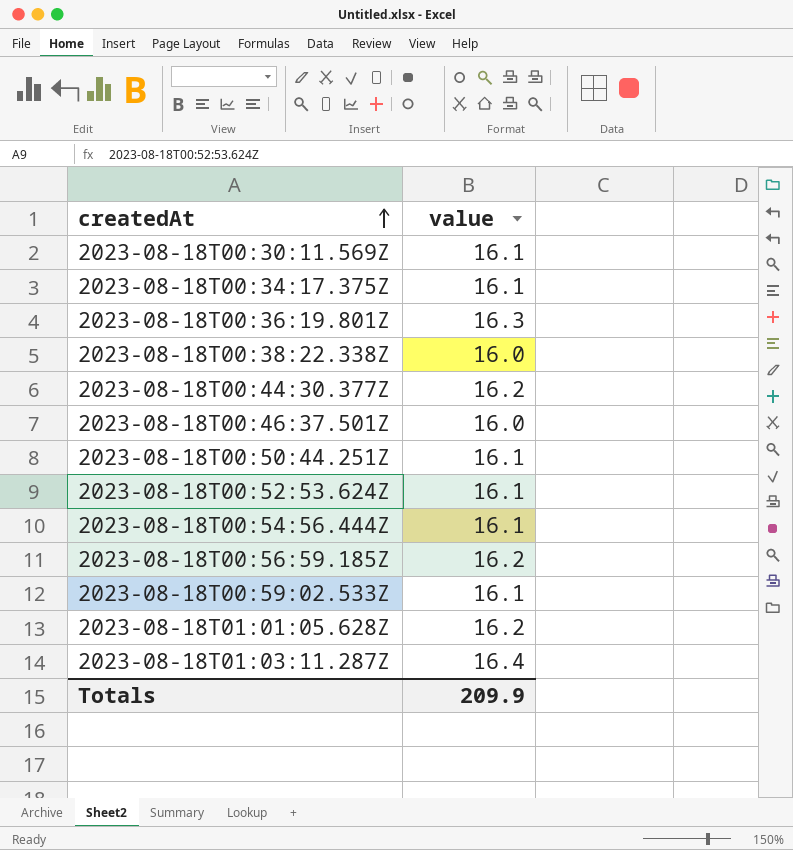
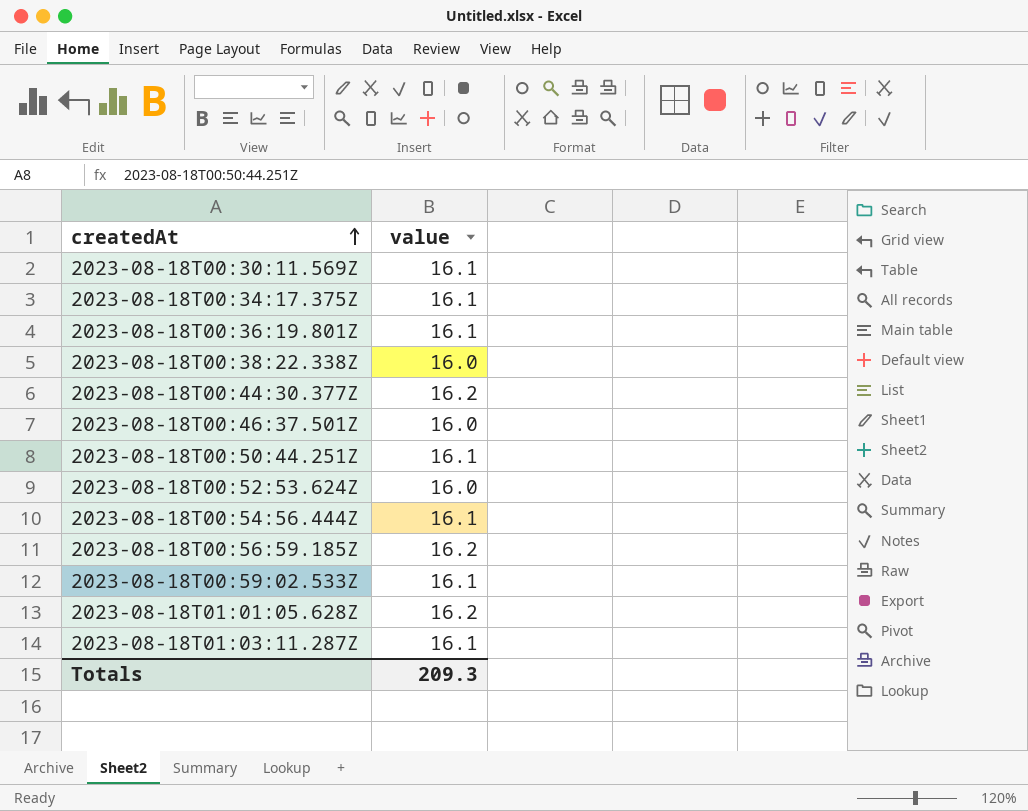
2023-08-18T00:36:19.801Z | value: 16.3 -> 16.1
2023-08-18T00:52:53.624Z | value: 16.1 -> 16.0
2023-08-18T01:03:11.287Z | value: 16.4 -> 16.1
Totals | value: 209.9 -> 209.3

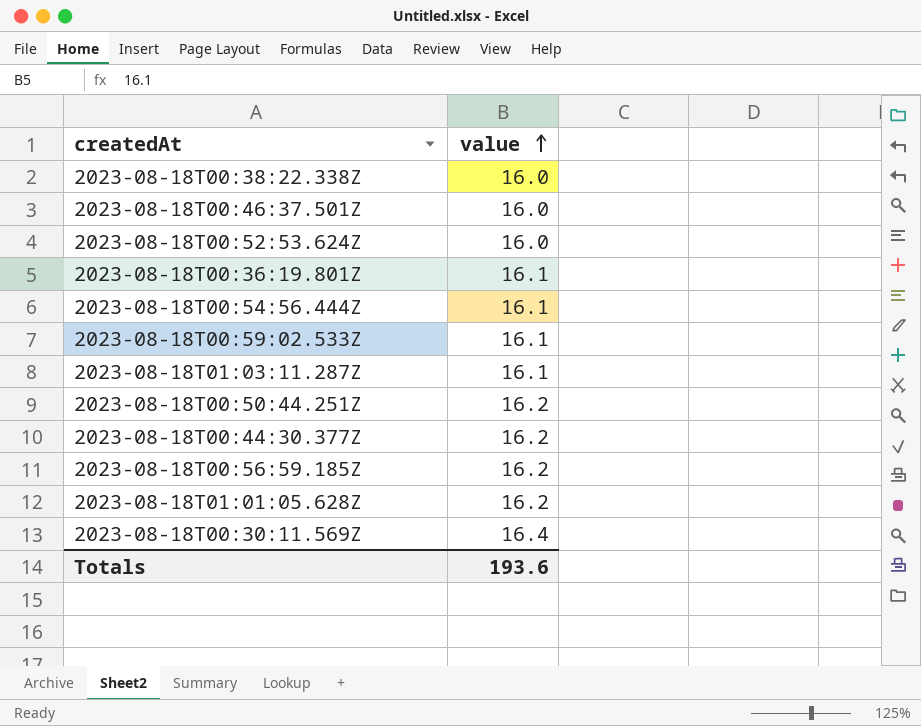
row order: createdAt ascending -> value ascending
row 2023-08-18T00:34:17.375Z: 16.1 -> none
2023-08-18T00:50:44.251Z | value: 16.1 -> 16.2
2023-08-18T00:30:11.569Z | value: 16.1 -> 16.4
Totals | value: 209.3 -> 193.6

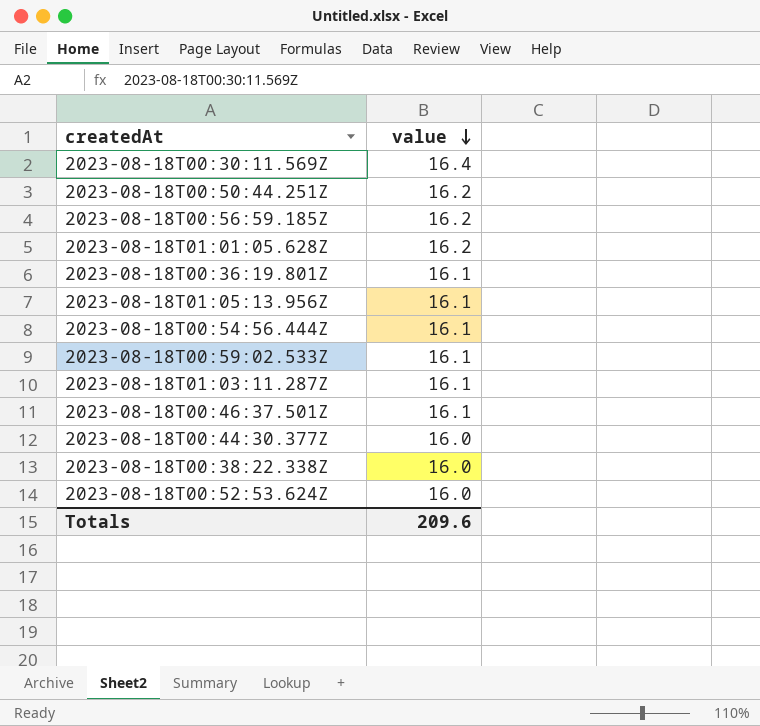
row order: value ascending -> value descending
row 2023-08-18T01:05:13.956Z: none -> 16.1
2023-08-18T00:46:37.501Z | value: 16.0 -> 16.1
2023-08-18T00:44:30.377Z | value: 16.2 -> 16.0
Totals | value: 193.6 -> 209.6

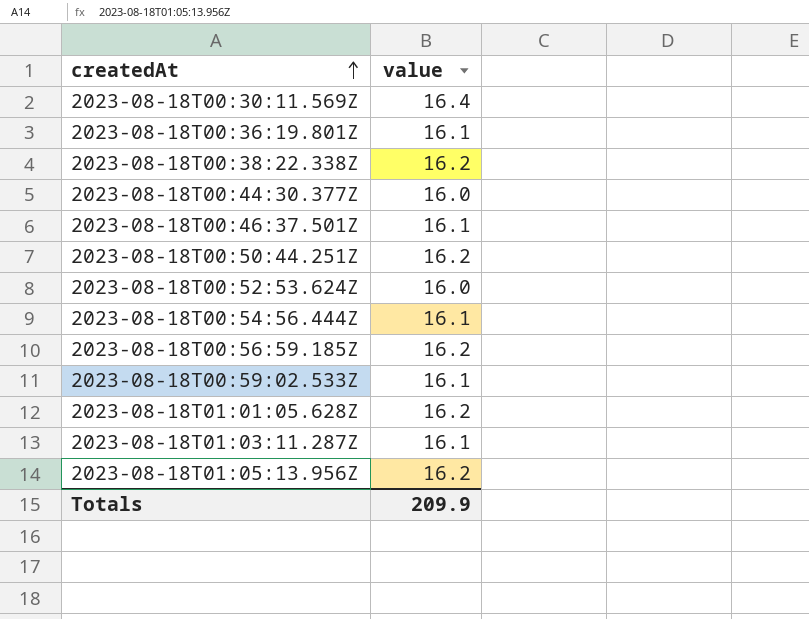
row order: value descending -> createdAt ascending
2023-08-18T00:38:22.338Z | value: 16.0 -> 16.2
2023-08-18T01:05:13.956Z | value: 16.1 -> 16.2
Totals | value: 209.6 -> 209.9

